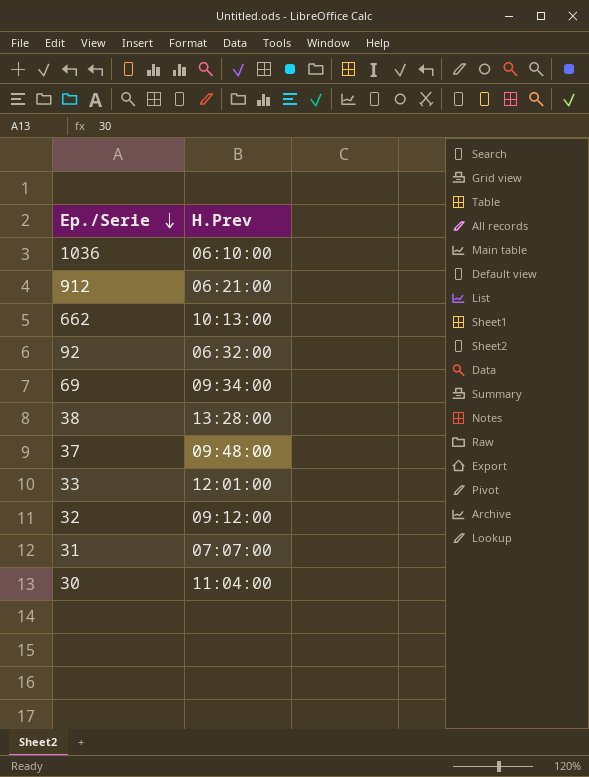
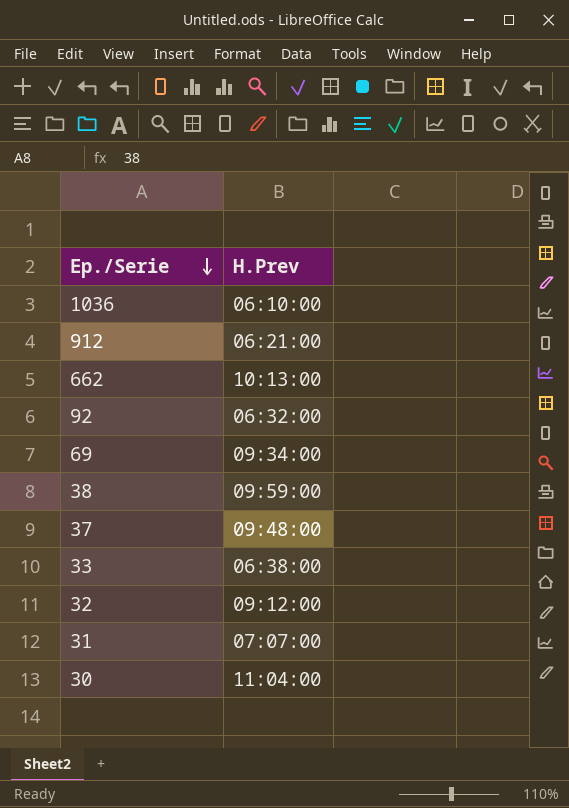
38 | H.Prev: 13:28:00 -> 09:59:00
33 | H.Prev: 12:01:00 -> 06:38:00

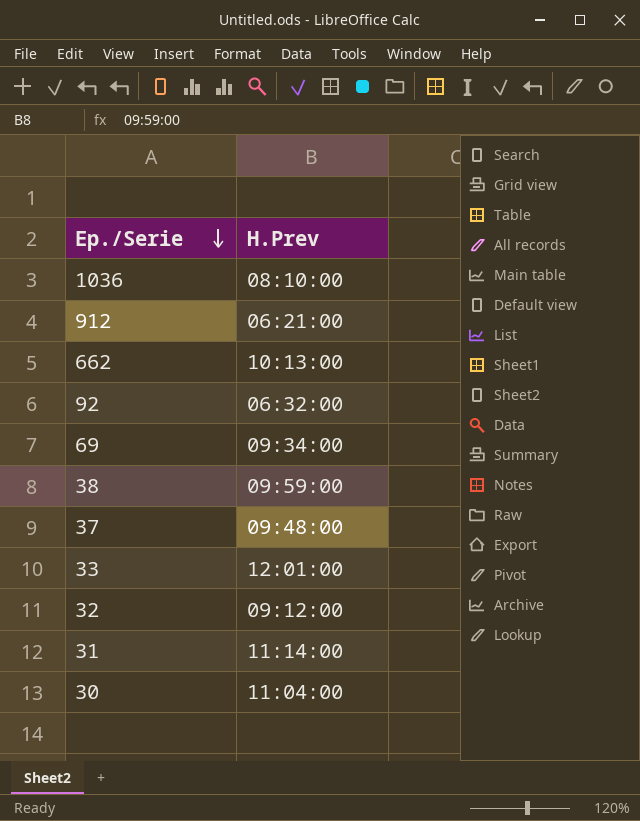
1036 | H.Prev: 06:10:00 -> 08:10:00
33 | H.Prev: 06:38:00 -> 12:01:00
31 | H.Prev: 07:07:00 -> 11:14:00

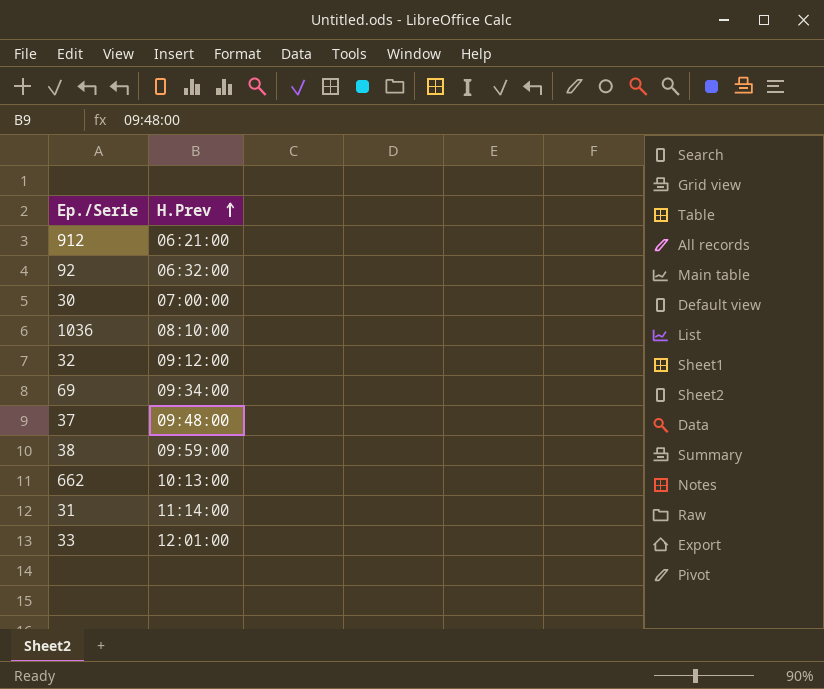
row order: Ep./Serie descending -> H.Prev ascending
30 | H.Prev: 11:04:00 -> 07:00:00

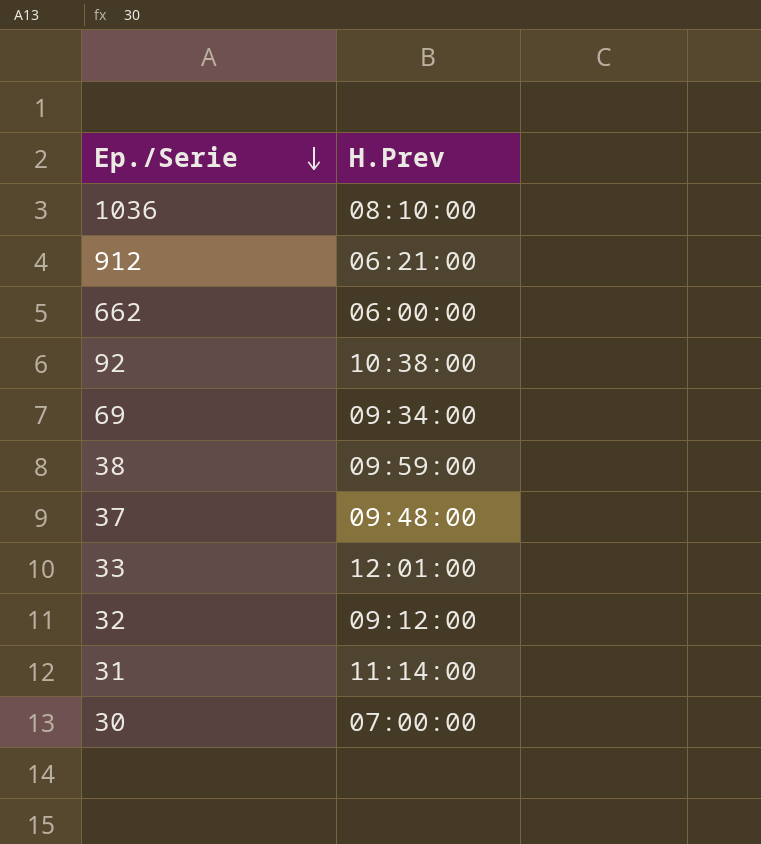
row order: H.Prev ascending -> Ep./Serie descending
662 | H.Prev: 10:13:00 -> 06:00:00
92 | H.Prev: 06:32:00 -> 10:38:00

